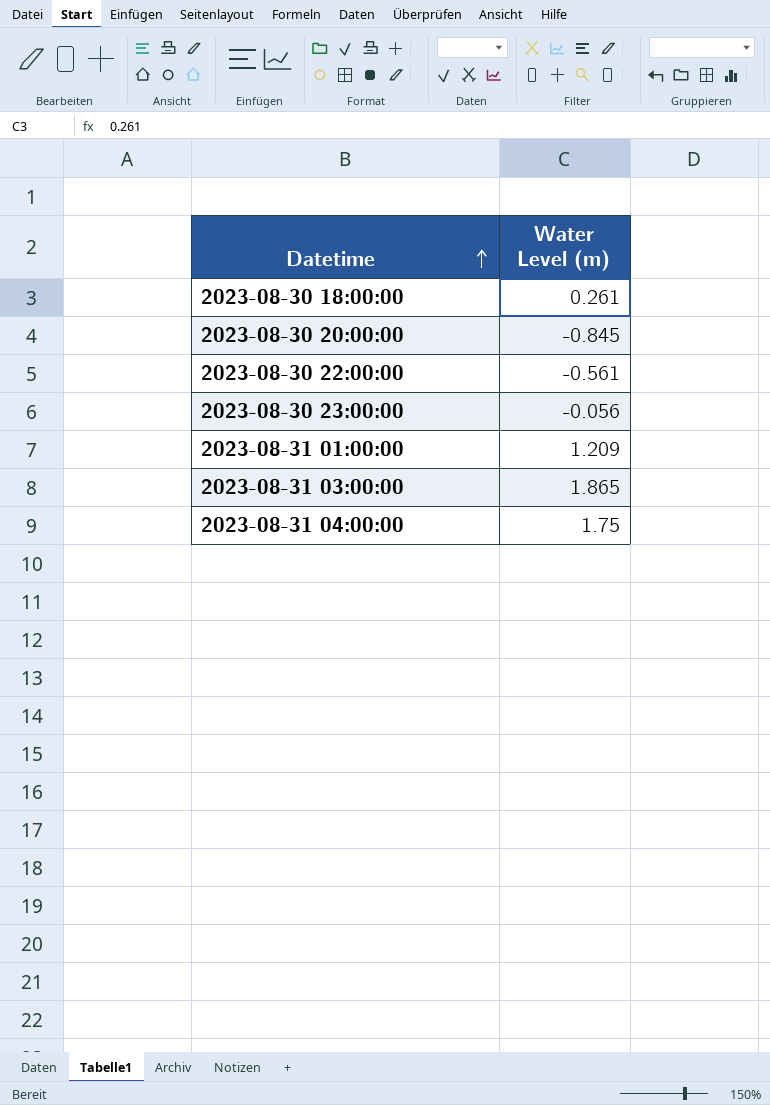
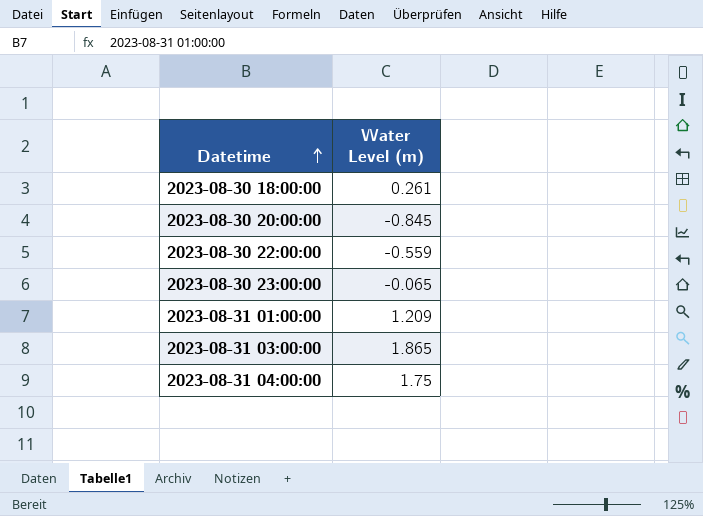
2023-08-30 22:00:00 | Water Level (m): -0.561 -> -0.559
2023-08-30 23:00:00 | Water Level (m): -0.056 -> -0.065

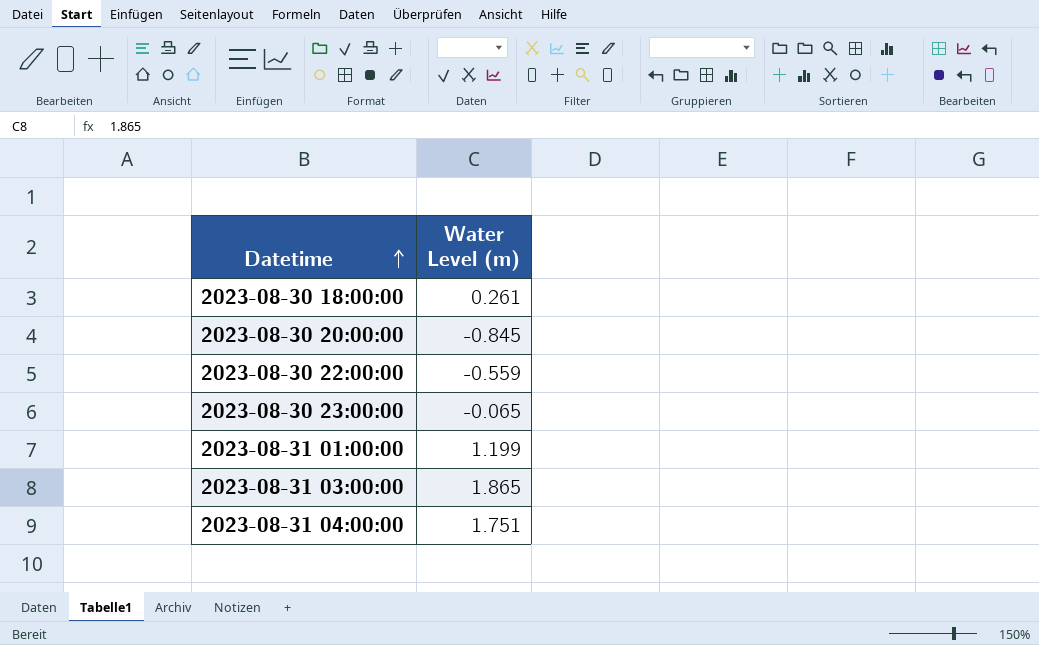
2023-08-31 01:00:00 | Water Level (m): 1.209 -> 1.199
2023-08-31 04:00:00 | Water Level (m): 1.75 -> 1.751

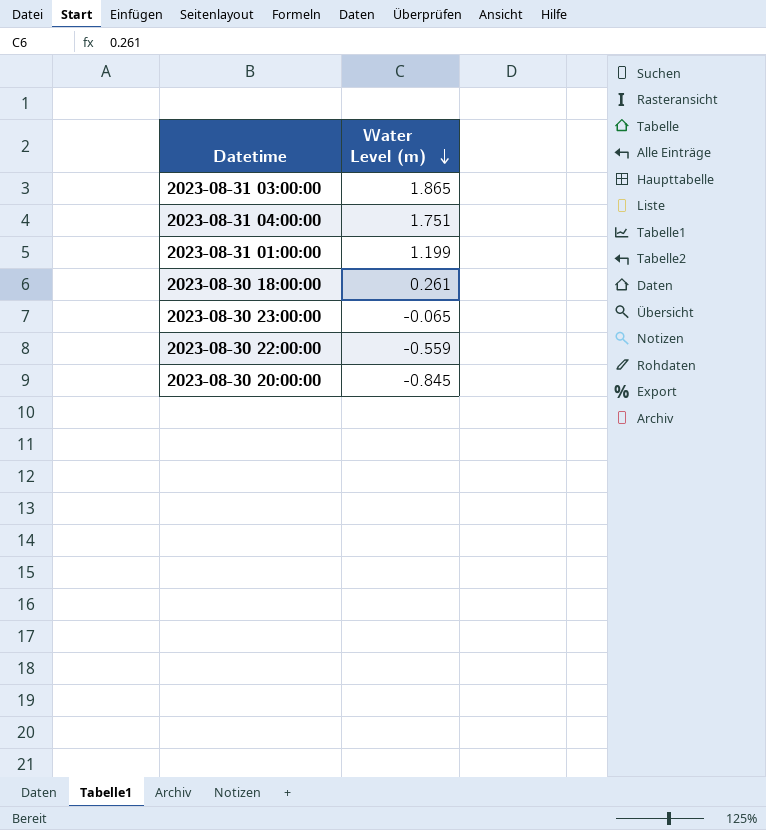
row order: Datetime ascending -> Water Level (m) descending

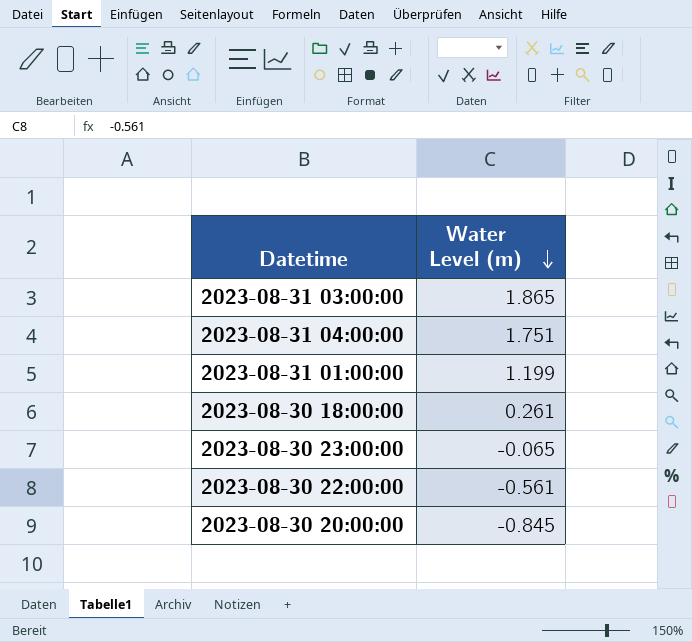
2023-08-30 22:00:00 | Water Level (m): -0.559 -> -0.561

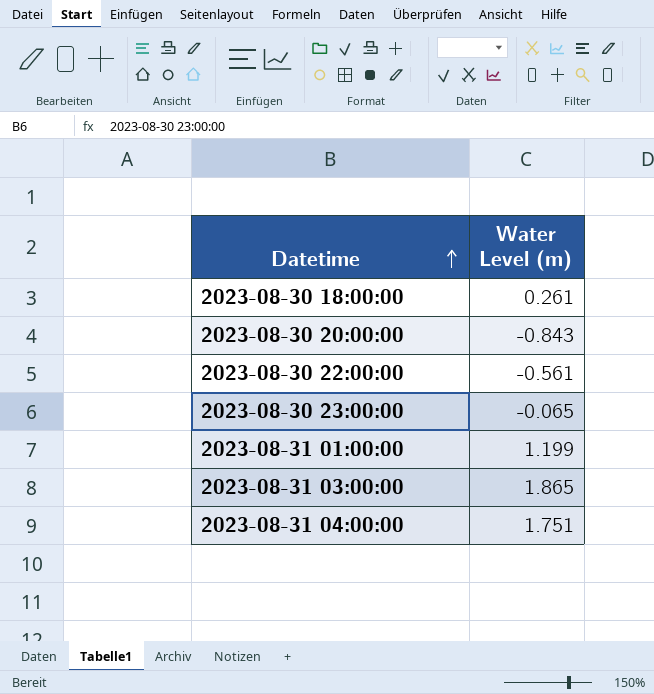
row order: Water Level (m) descending -> Datetime ascending
2023-08-30 20:00:00 | Water Level (m): -0.845 -> -0.843

